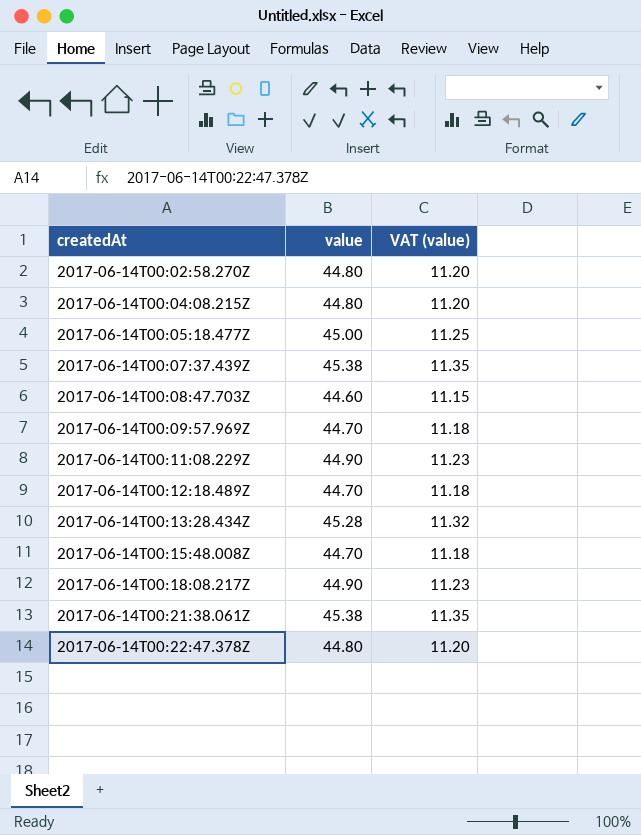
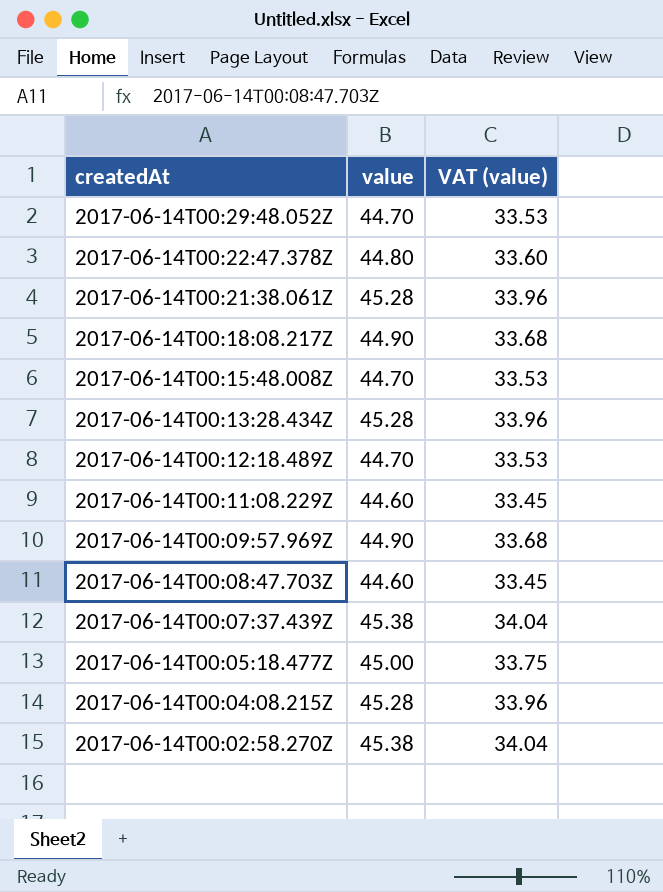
row order: createdAt ascending -> createdAt descending
column VAT (value) | formula: [value] * 0.25 -> [value] * 0.75
row 2017-06-14T00:29:48.052Z: none -> 44.70 | 33.53
2017-06-14T00:21:38.061Z | value: 45.38 -> 45.28
2017-06-14T00:11:08.229Z | value: 44.90 -> 44.60
2017-06-14T00:09:57.969Z | value: 44.70 -> 44.90
2017-06-14T00:04:08.215Z | value: 44.80 -> 45.28
2017-06-14T00:02:58.270Z | value: 44.80 -> 45.38

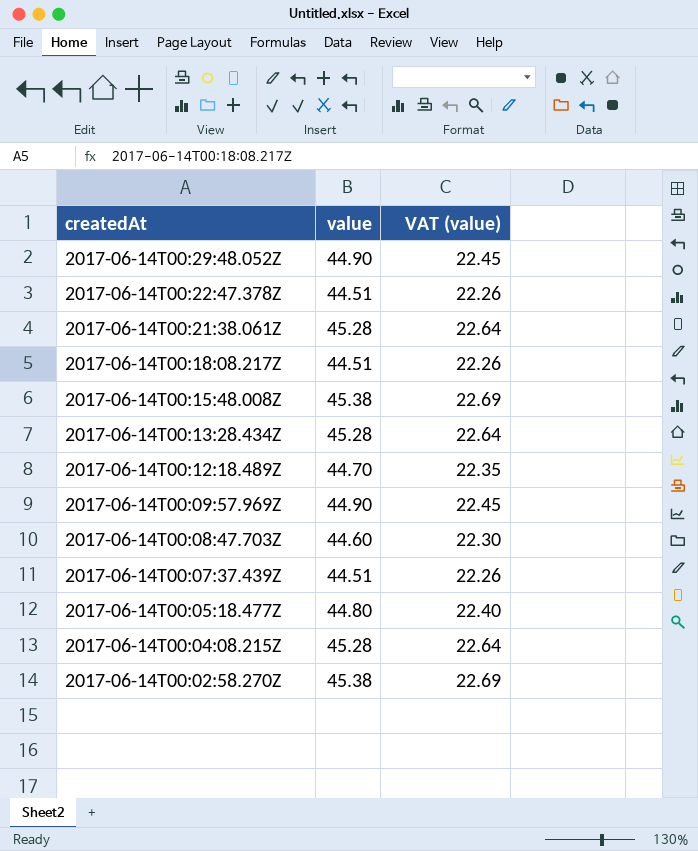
column VAT (value) | formula: [value] * 0.75 -> [value] * 0.5
row 2017-06-14T00:11:08.229Z: 44.60 | 33.45 -> none
2017-06-14T00:29:48.052Z | value: 44.70 -> 44.90
2017-06-14T00:22:47.378Z | value: 44.80 -> 44.51
2017-06-14T00:18:08.217Z | value: 44.90 -> 44.51
2017-06-14T00:15:48.008Z | value: 44.70 -> 45.38
2017-06-14T00:07:37.439Z | value: 45.38 -> 44.51
2017-06-14T00:05:18.477Z | value: 45.00 -> 44.80

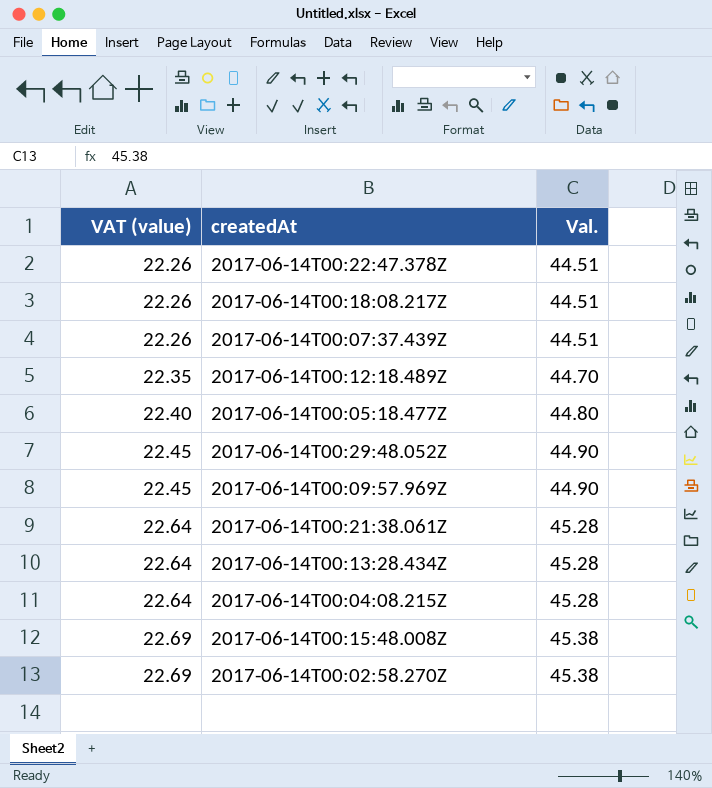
row order: createdAt descending -> VAT (value) ascending
column VAT (value) | position: 3 -> 1
column name: value -> Val.
row 2017-06-14T00:08:47.703Z: 44.60 | 22.30 -> none

